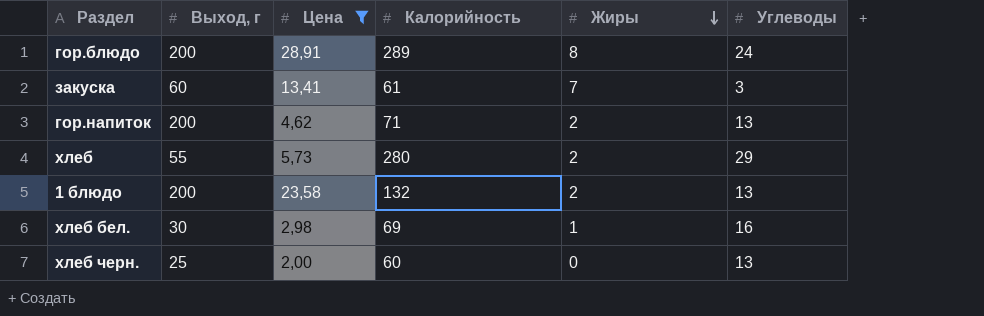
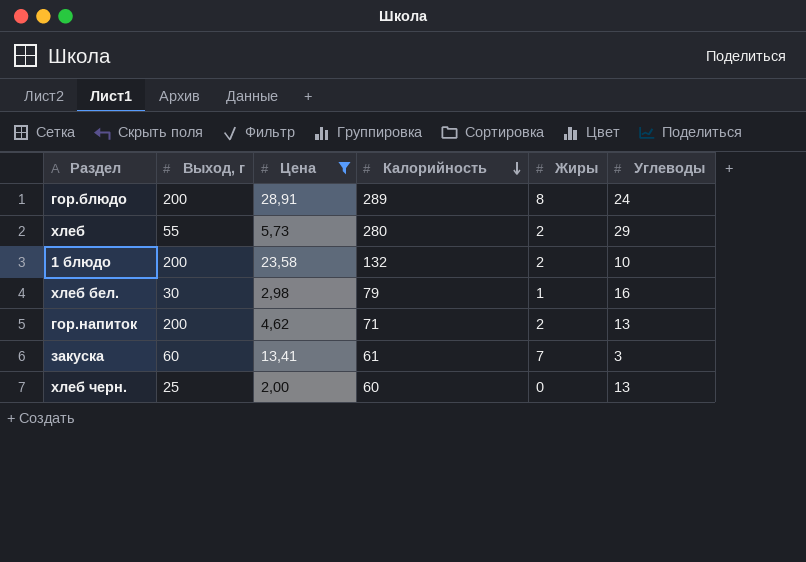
row order: Жиры descending -> Калорийность descending
1 блюдо | Углеводы: 13 -> 10
хлеб бел. | Калорийность: 69 -> 79

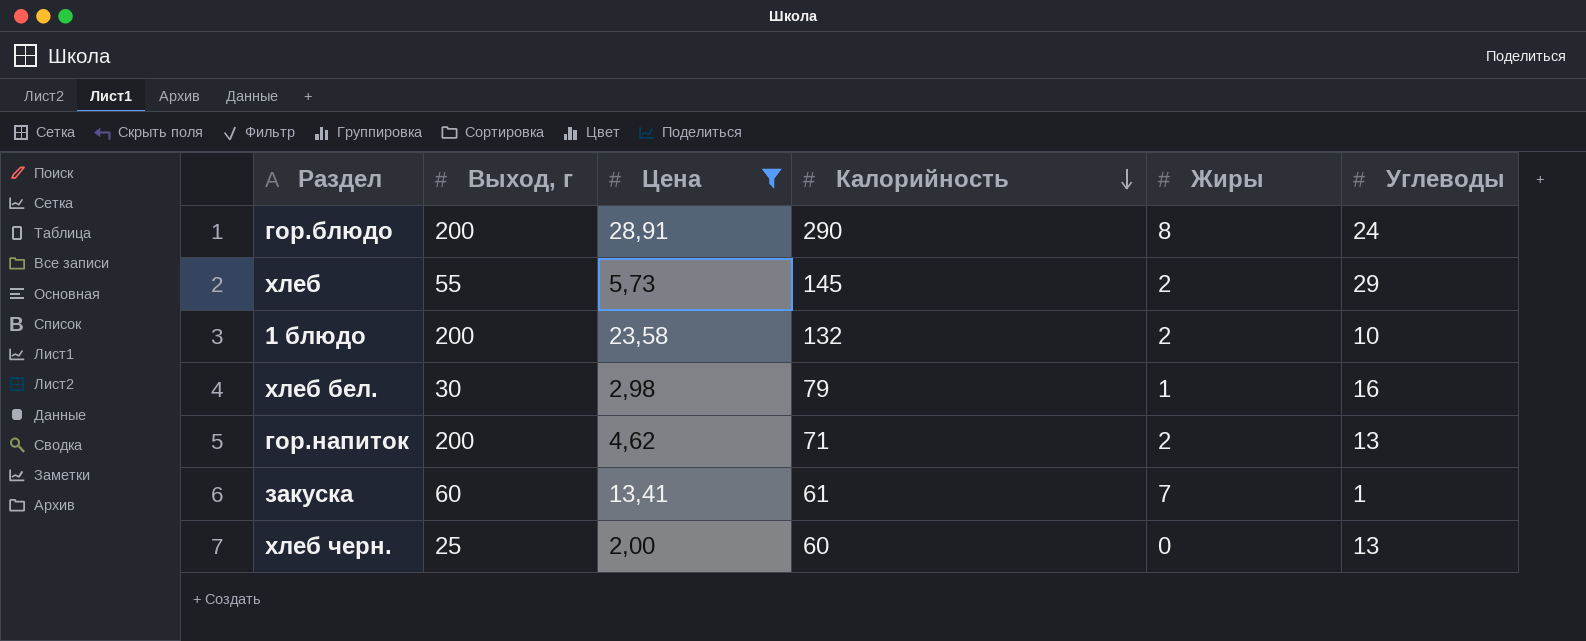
гор.блюдо | Калорийность: 289 -> 290
хлеб | Калорийность: 280 -> 145
закуска | Углеводы: 3 -> 1

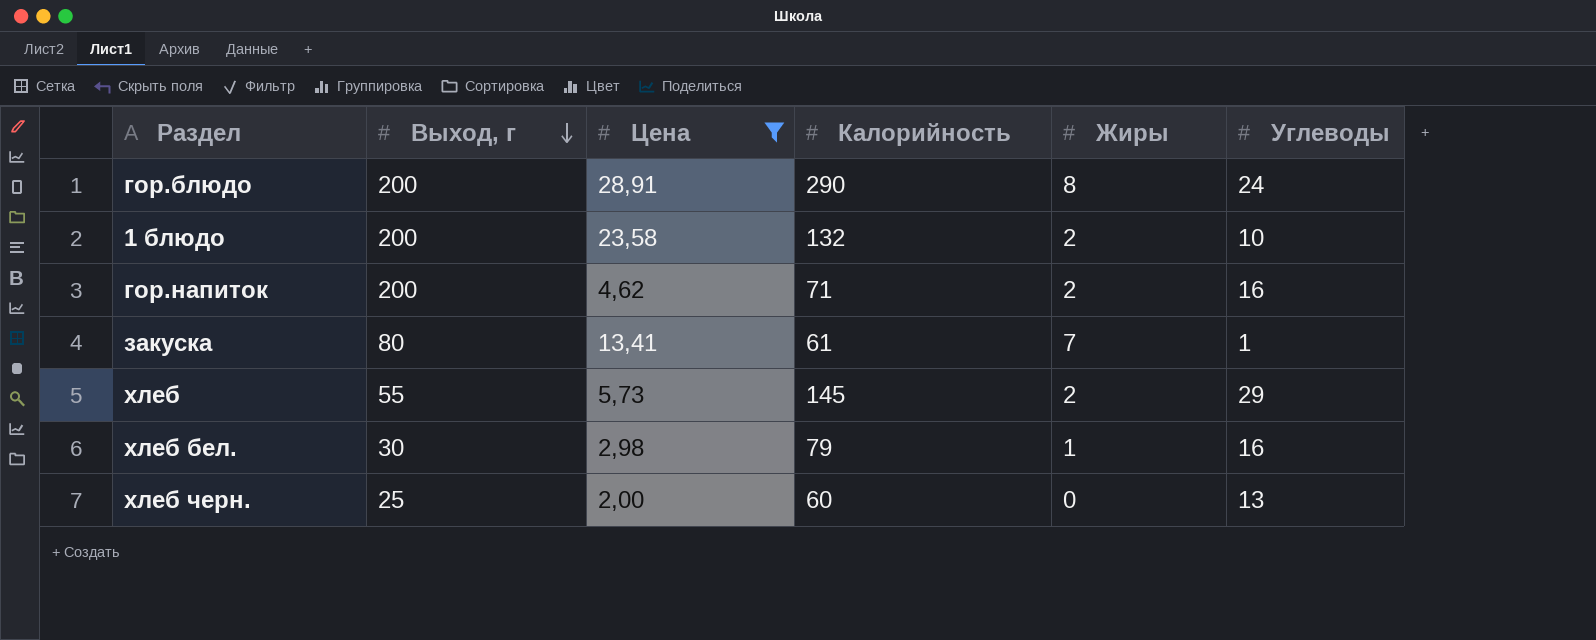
row order: Калорийность descending -> Выход, г descending
гор.напиток | Углеводы: 13 -> 16
закуска | Выход, г: 60 -> 80

